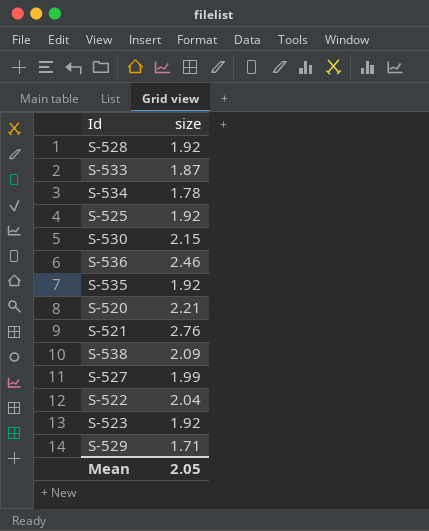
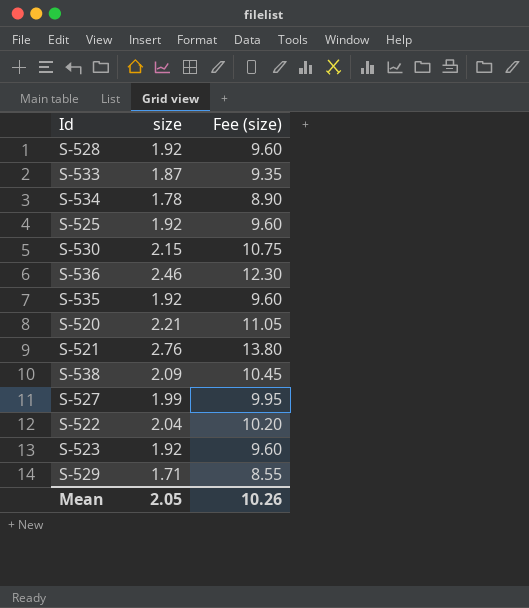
column Fee (size) | formula: none -> [size] * 5

